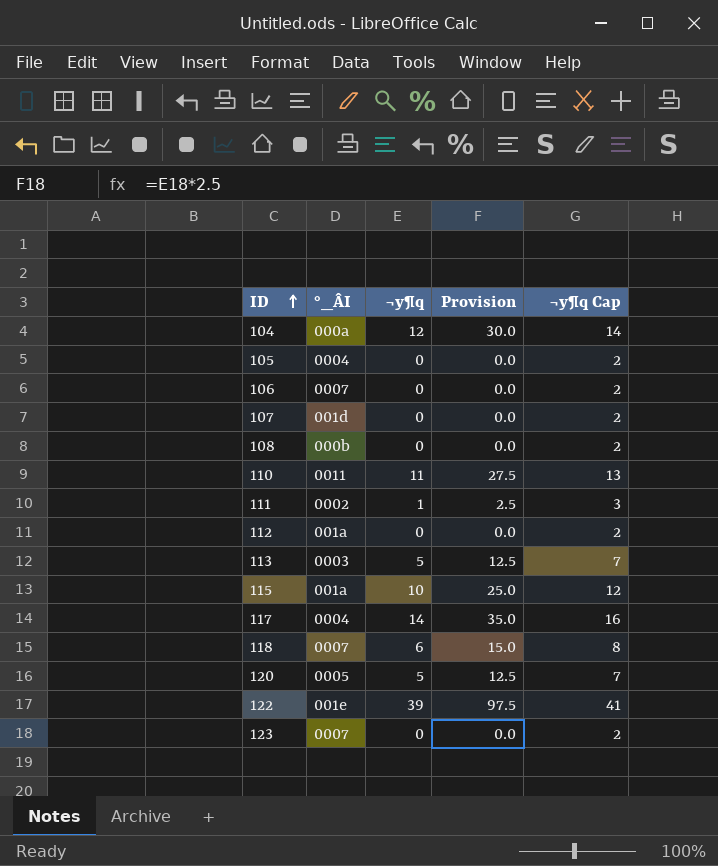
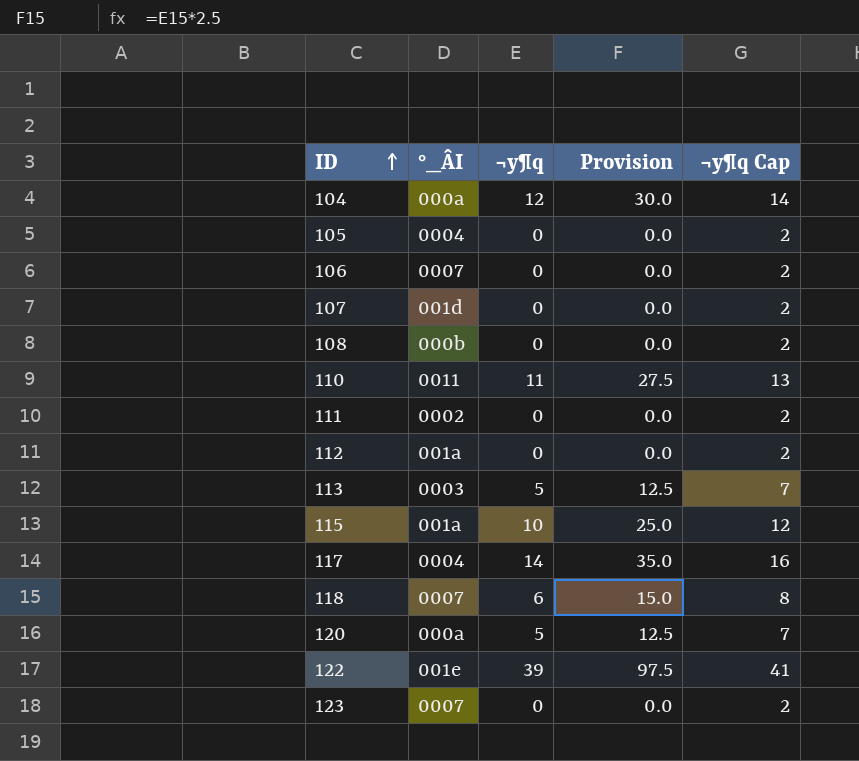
111 | ¬y¶q: 1 -> 0
111 | Provision: 2.5 -> 0.0
111 | ¬y¶q Cap: 3 -> 2
120 | °_ÂI: 0005 -> 000a

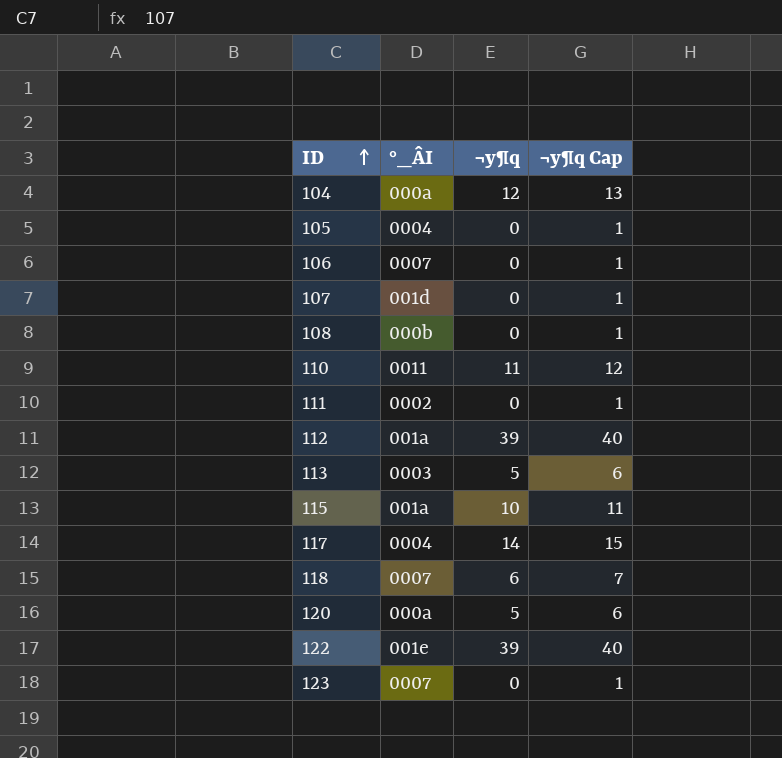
column Provision | formula: [¬y¶q] * 2.5 -> none
column ¬y¶q Cap | formula: [¬y¶q] + 2 -> [¬y¶q] + 1
112 | ¬y¶q: 0 -> 39

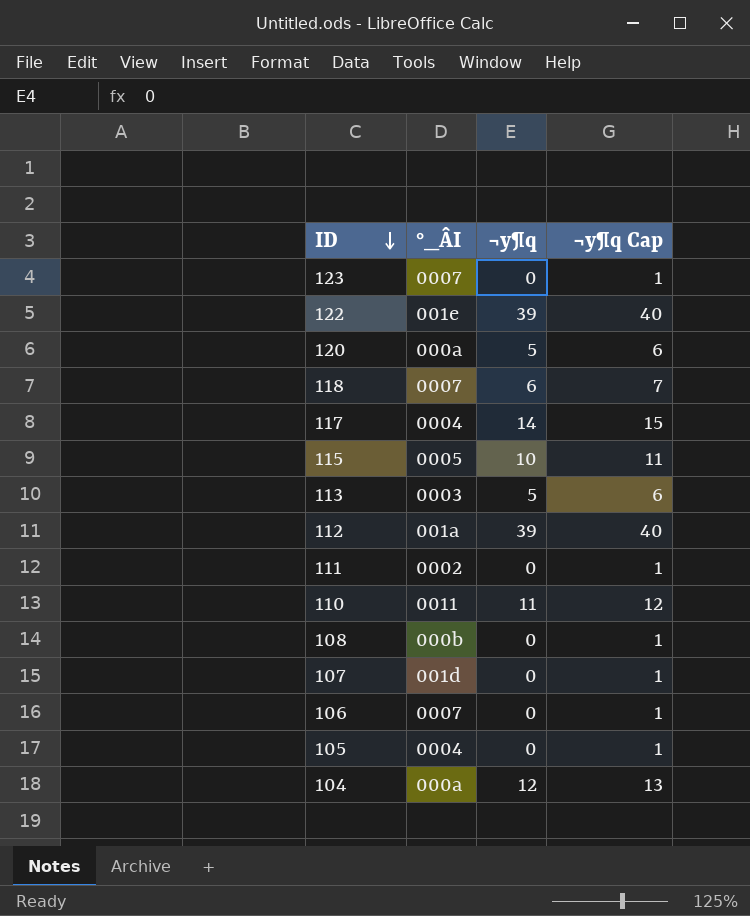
row order: ID ascending -> ID descending
115 | °_ÂI: 001a -> 0005

